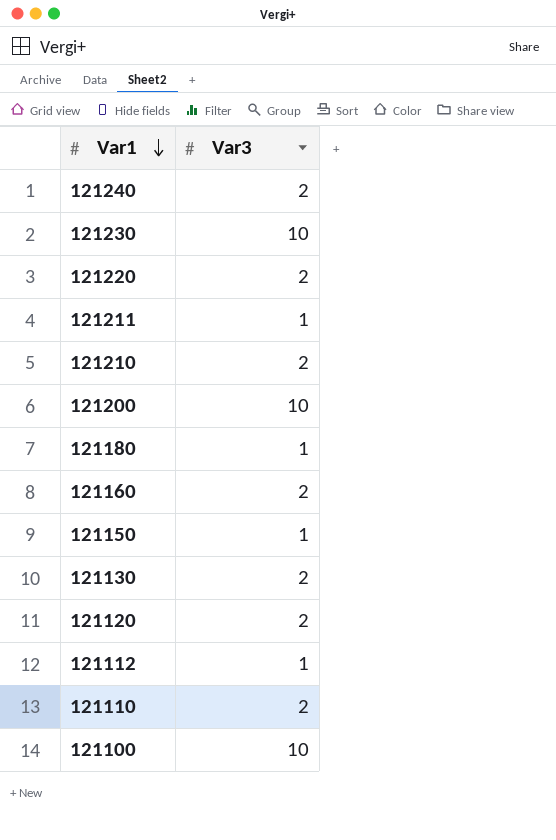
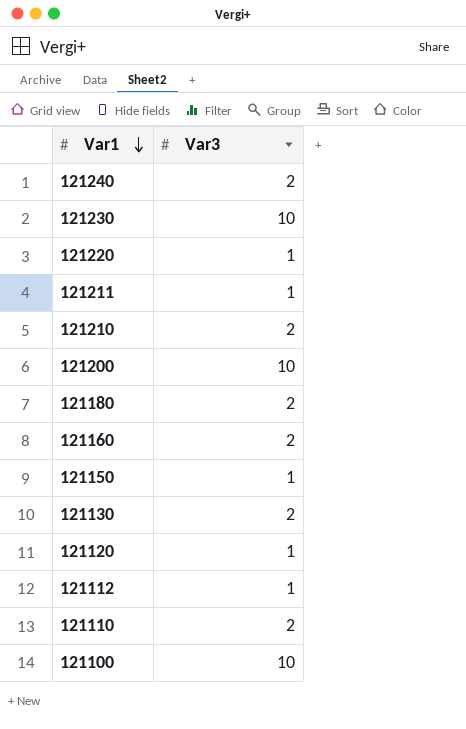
121220 | Var3: 2 -> 1
121180 | Var3: 1 -> 2
121120 | Var3: 2 -> 1

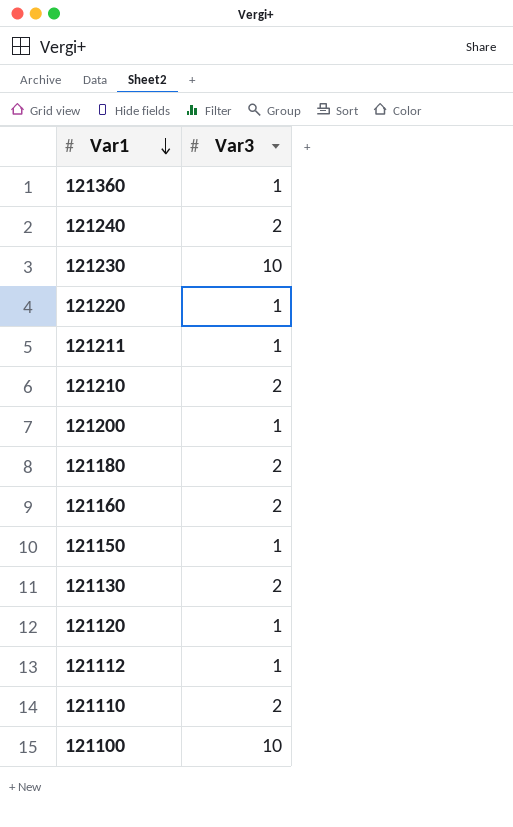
row 121360: none -> 1
121200 | Var3: 10 -> 1

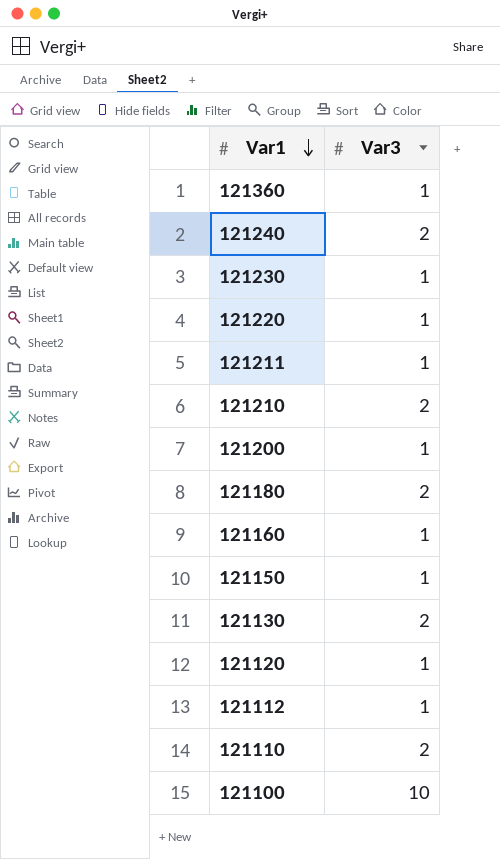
121230 | Var3: 10 -> 1
121160 | Var3: 2 -> 1

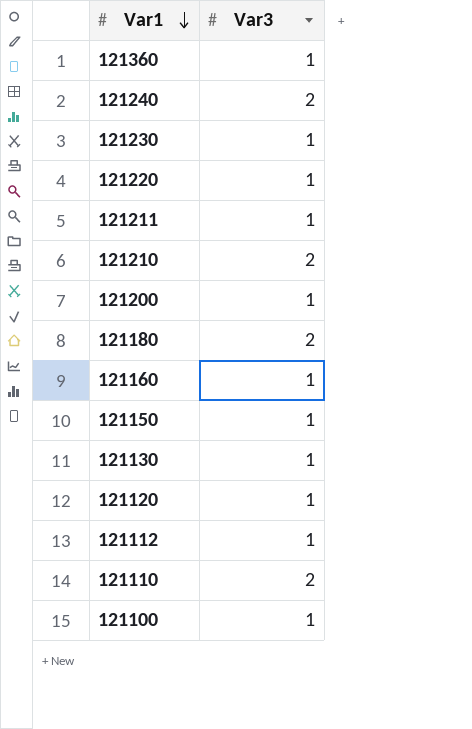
121130 | Var3: 2 -> 1
121100 | Var3: 10 -> 1

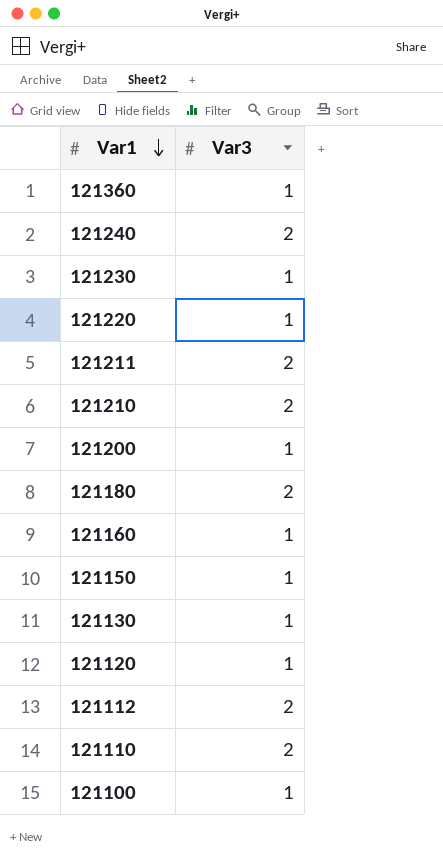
121211 | Var3: 1 -> 2
121112 | Var3: 1 -> 2

